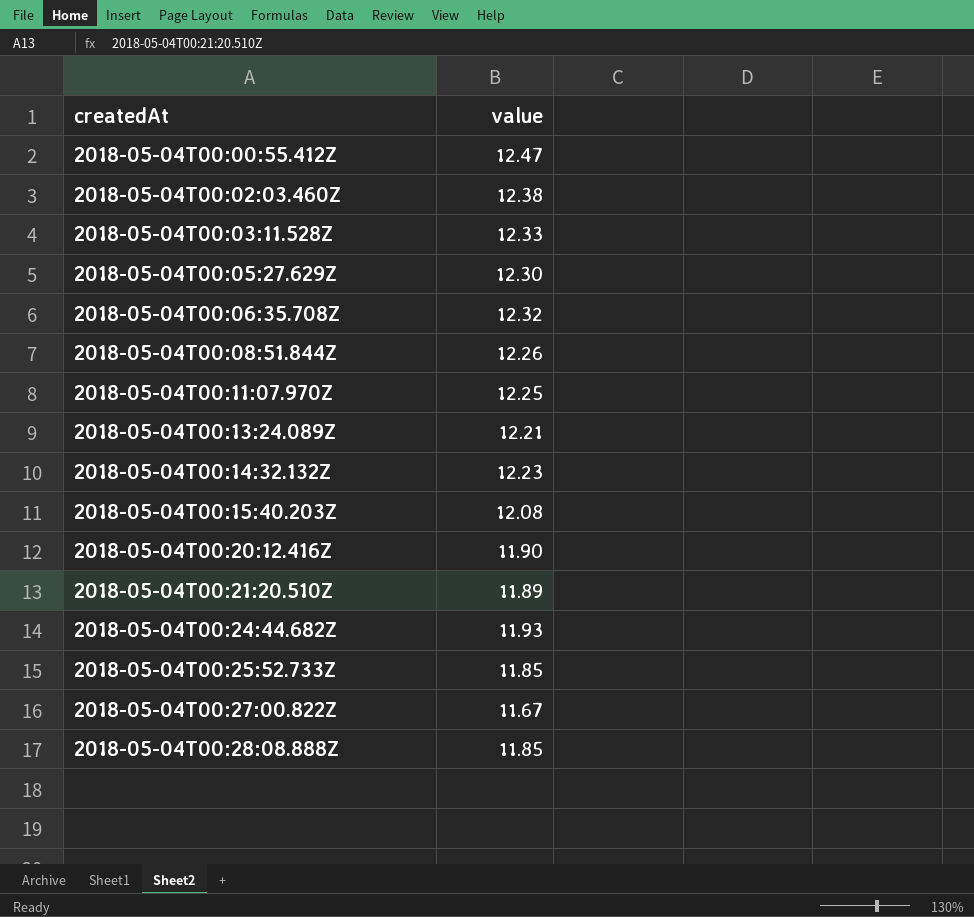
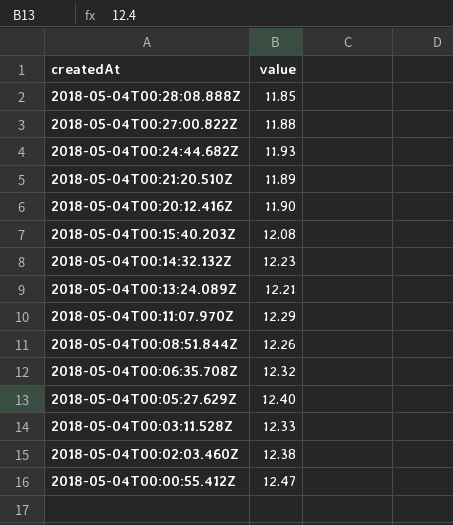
row order: createdAt ascending -> createdAt descending
row 2018-05-04T00:25:52.733Z: 11.85 -> none
2018-05-04T00:27:00.822Z | value: 11.67 -> 11.88
2018-05-04T00:11:07.970Z | value: 12.25 -> 12.29
2018-05-04T00:05:27.629Z | value: 12.30 -> 12.40

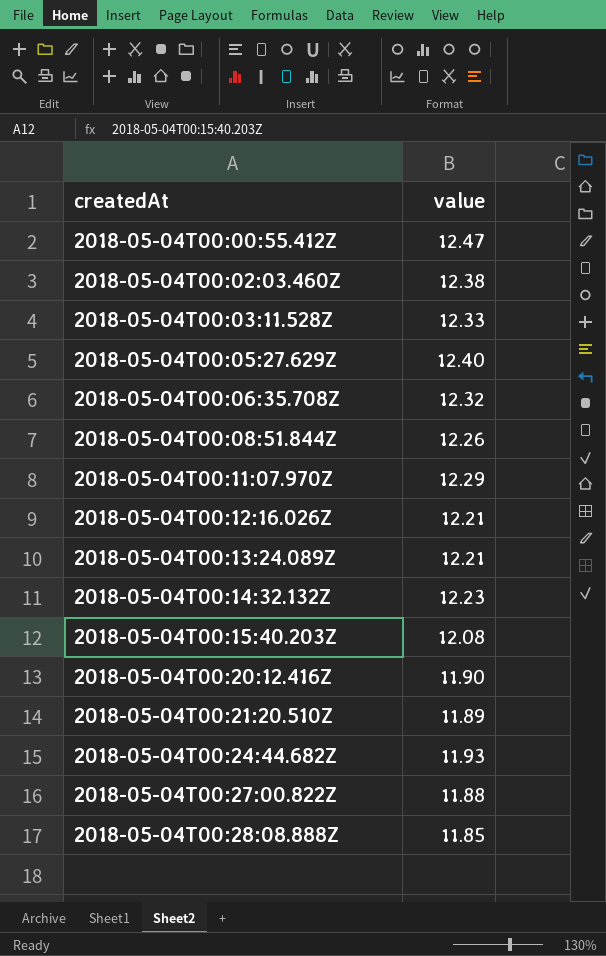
row order: createdAt descending -> createdAt ascending
row 2018-05-04T00:12:16.026Z: none -> 12.21

